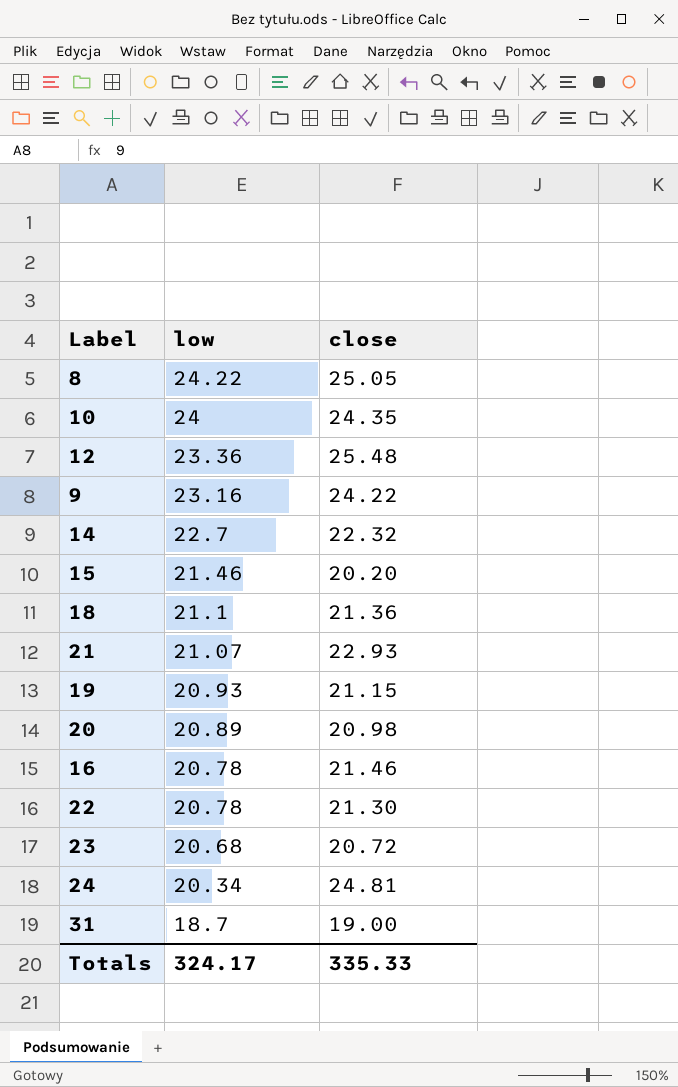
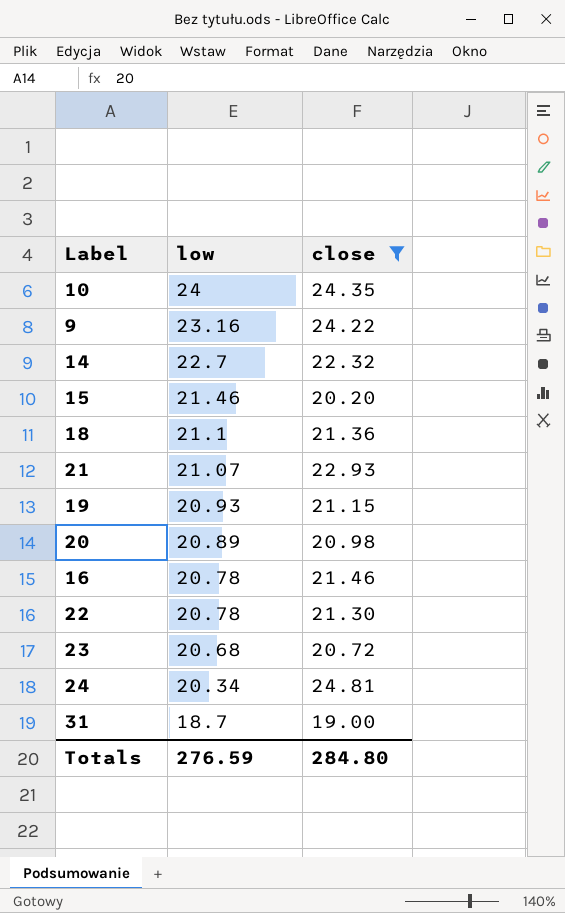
filter: none -> close <= 24.81
Totals | low: 324.17 -> 276.59
Totals | close: 335.33 -> 284.80

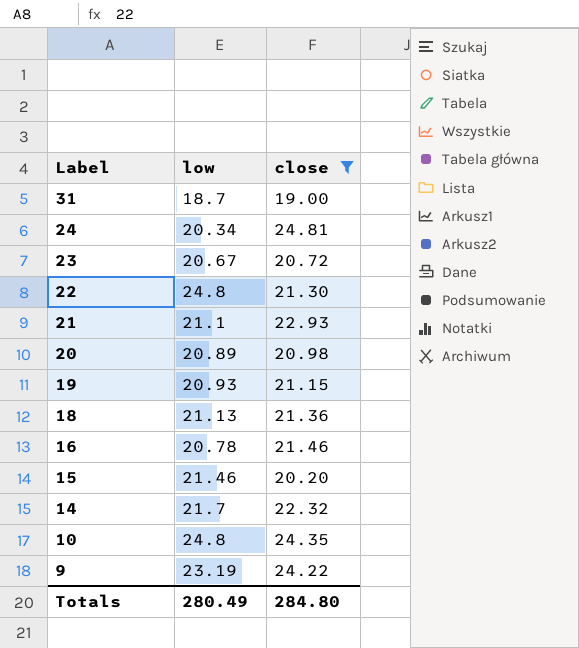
row order: low descending -> Label descending
23 | low: 20.68 -> 20.67
22 | low: 20.78 -> 24.8
21 | low: 21.07 -> 21.1
18 | low: 21.1 -> 21.13
14 | low: 22.7 -> 21.7
10 | low: 24 -> 24.8
9 | low: 23.16 -> 23.19
Totals | low: 276.59 -> 280.49

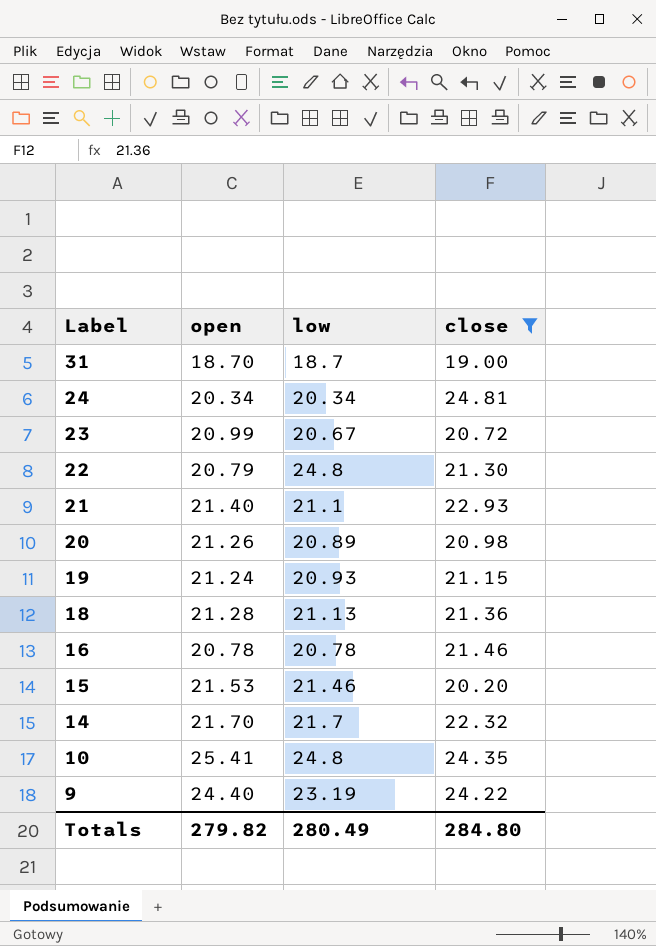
column open | position: none -> 2

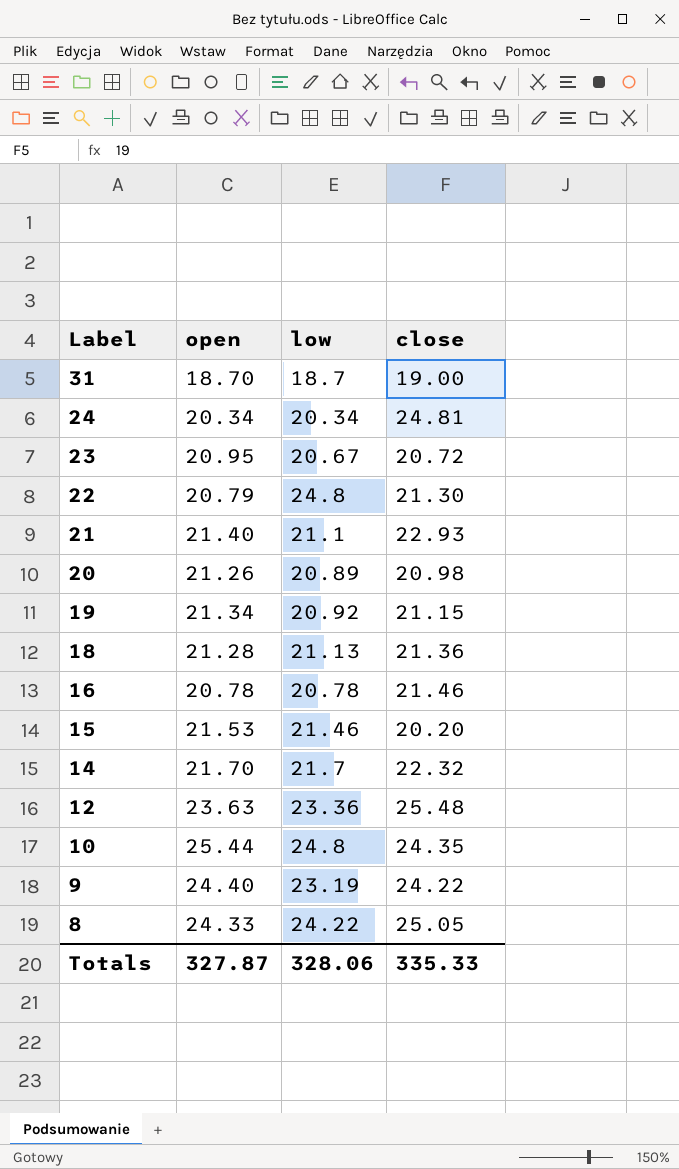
filter: close <= 24.81 -> none
23 | open: 20.99 -> 20.95
19 | open: 21.24 -> 21.34
19 | low: 20.93 -> 20.92
10 | open: 25.41 -> 25.44
Totals | open: 279.82 -> 327.87
Totals | low: 280.49 -> 328.06
Totals | close: 284.80 -> 335.33

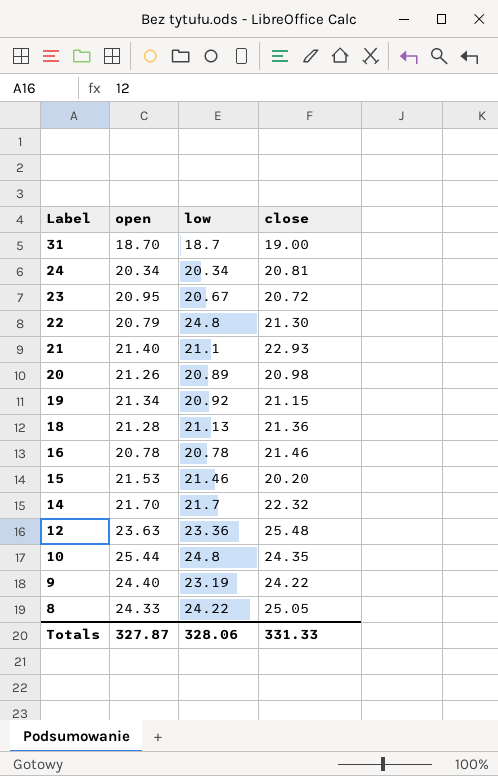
24 | close: 24.81 -> 20.81
Totals | close: 335.33 -> 331.33

